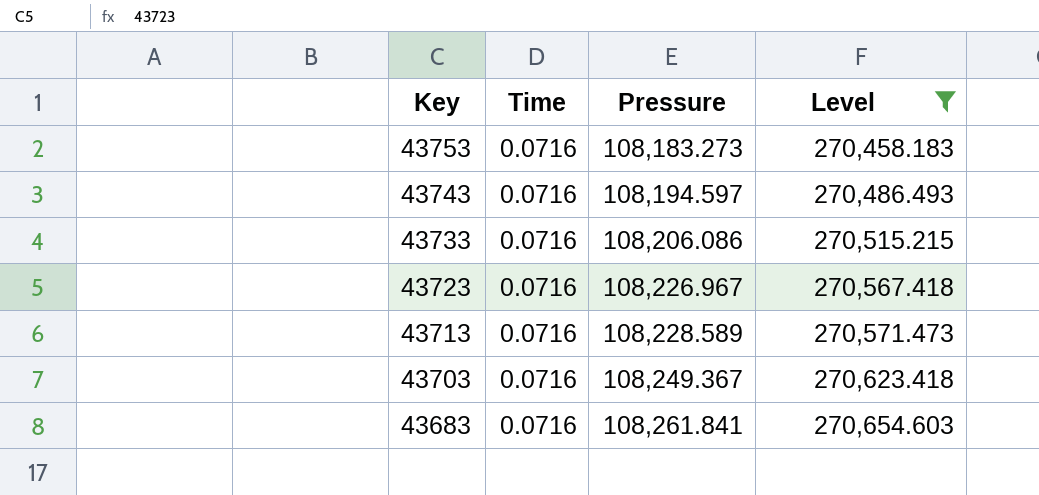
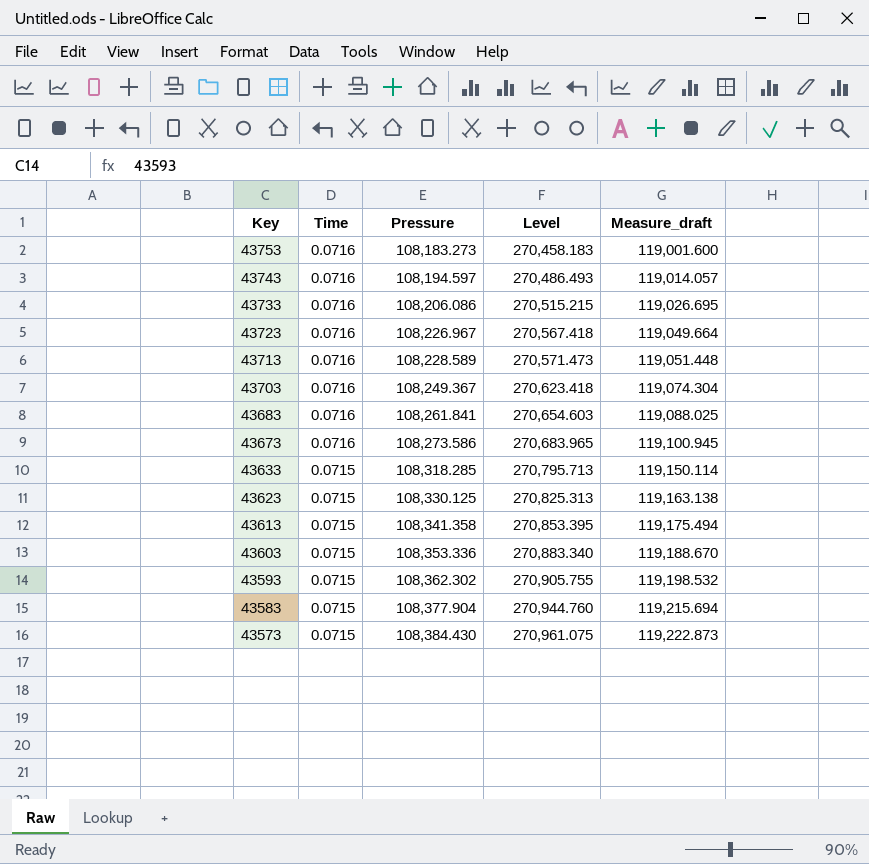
filter: Level <= 270,654.603 -> none
column Measure_draft | formula: none -> [Pressure] * 1.1

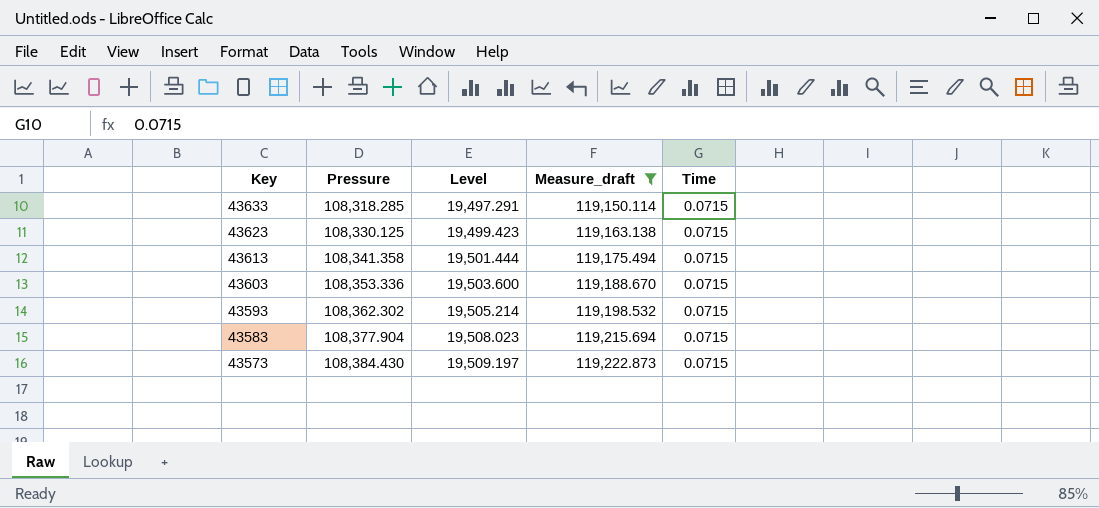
filter: none -> Measure_draft >= 119,150.114
column Level | formula: [Pressure] * 2.5 -> [Pressure] * 0.18
column Time | position: 2 -> 5

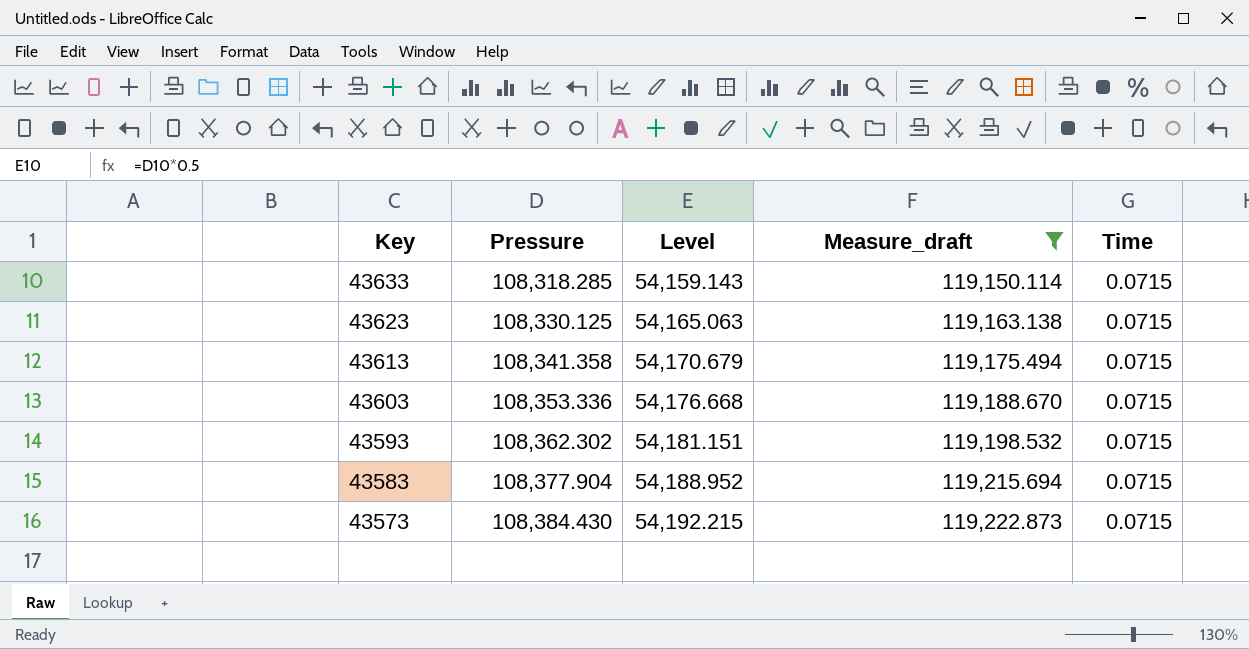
column Level | formula: [Pressure] * 0.18 -> [Pressure] * 0.5

